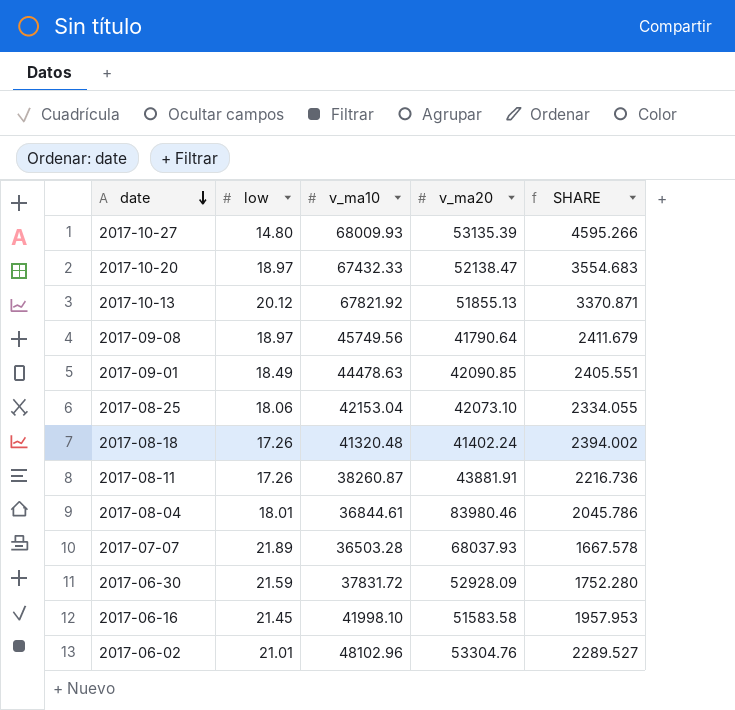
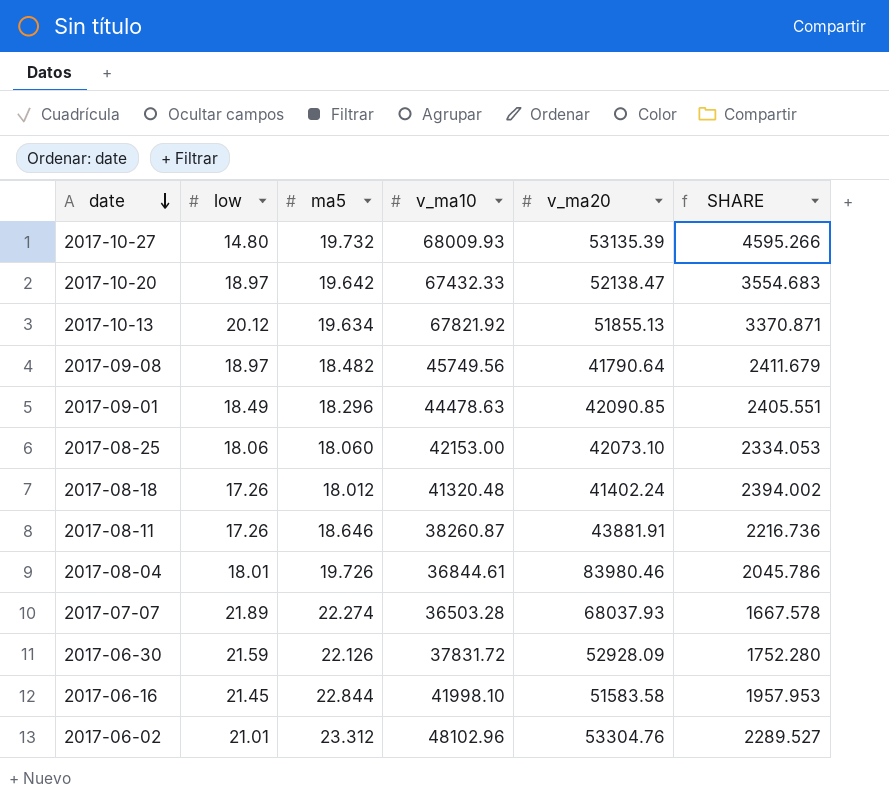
column ma5 | position: none -> 3
2017-08-25 | v_ma10: 42153.04 -> 42153.00
2017-08-25 | SHARE: 2334.055 -> 2334.053

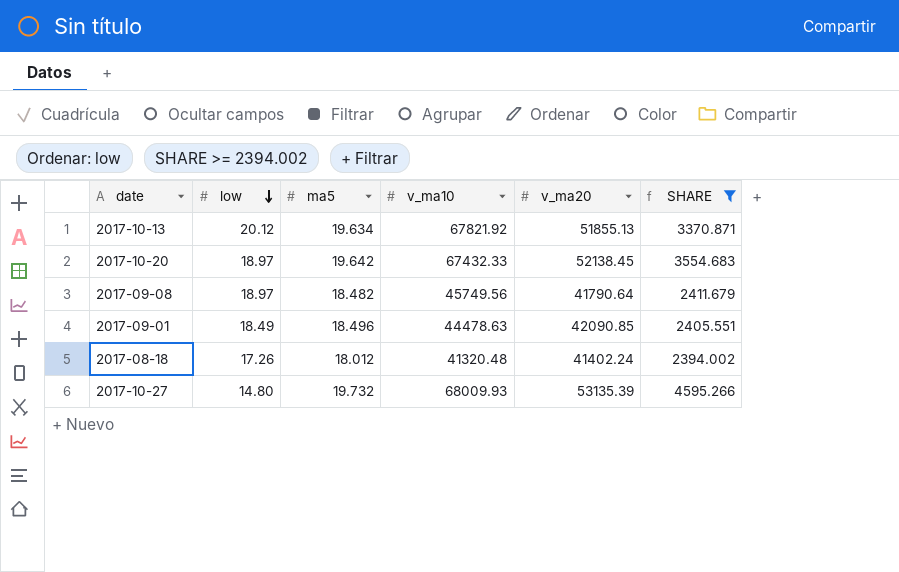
filter: none -> SHARE >= 2394.002
row order: date descending -> low descending
2017-10-20 | v_ma20: 52138.47 -> 52138.45
2017-09-01 | ma5: 18.296 -> 18.496

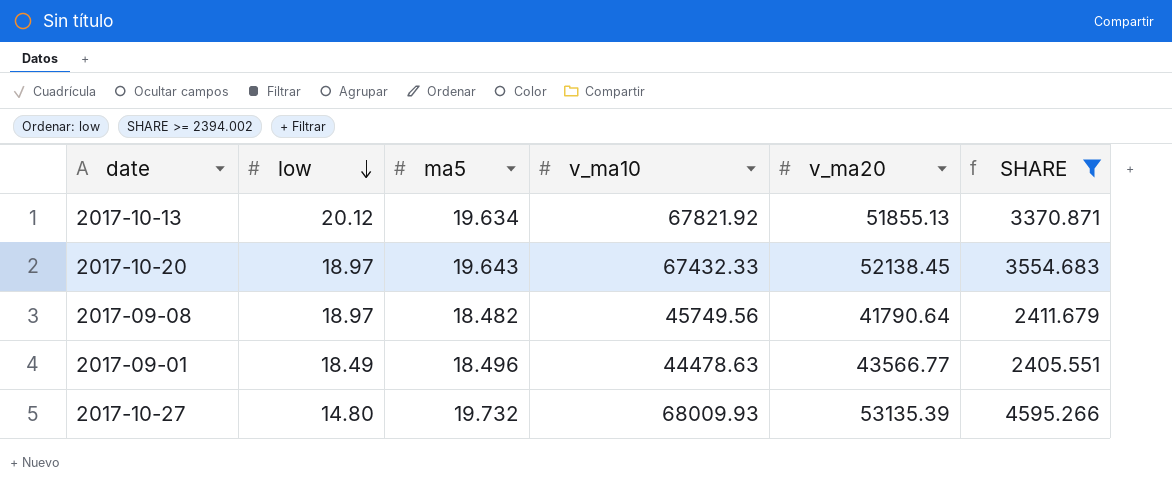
row 2017-08-18: 17.26 | 18.012 | 41320.48 | 41402.24 | 2394.002 -> none
2017-10-20 | ma5: 19.642 -> 19.643
2017-09-01 | v_ma20: 42090.85 -> 43566.77

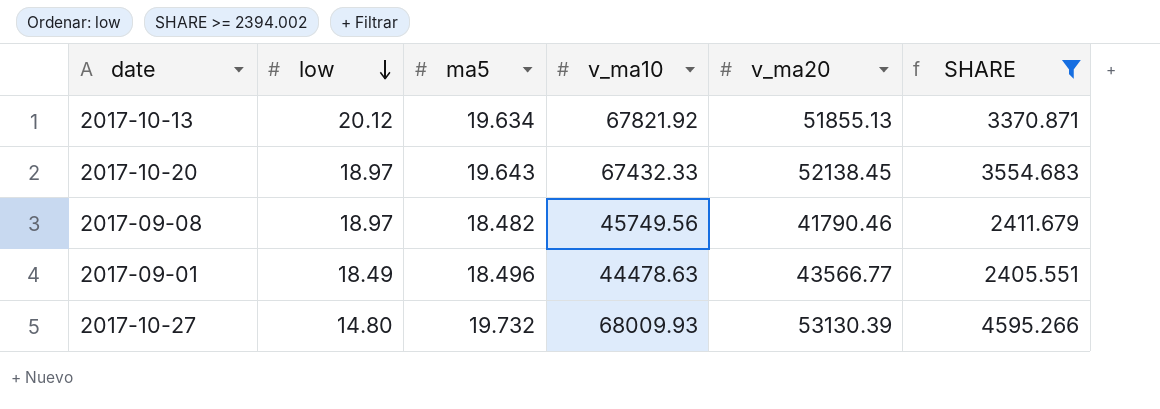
2017-09-08 | v_ma20: 41790.64 -> 41790.46
2017-10-27 | v_ma20: 53135.39 -> 53130.39

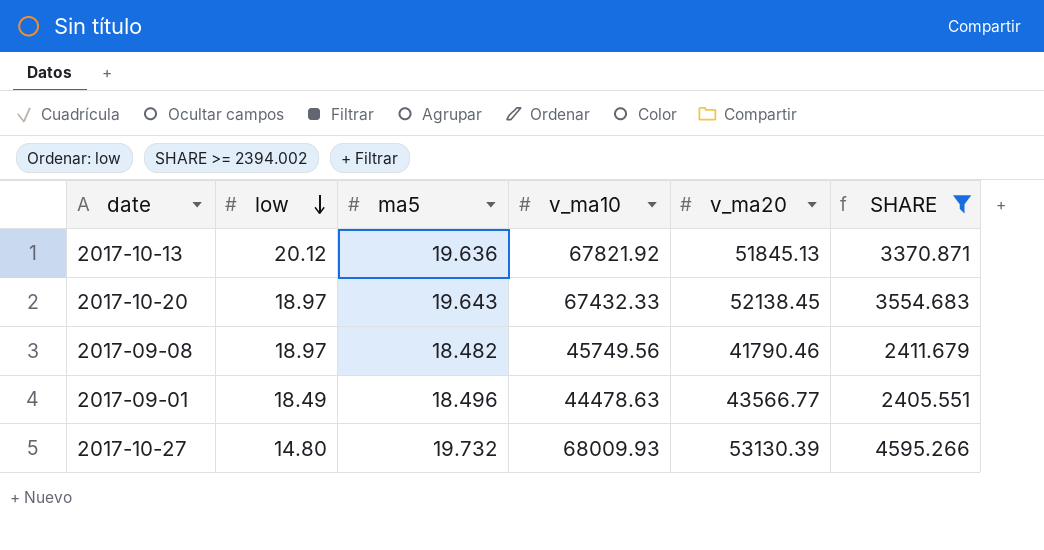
2017-10-13 | ma5: 19.634 -> 19.636
2017-10-13 | v_ma20: 51855.13 -> 51845.13

